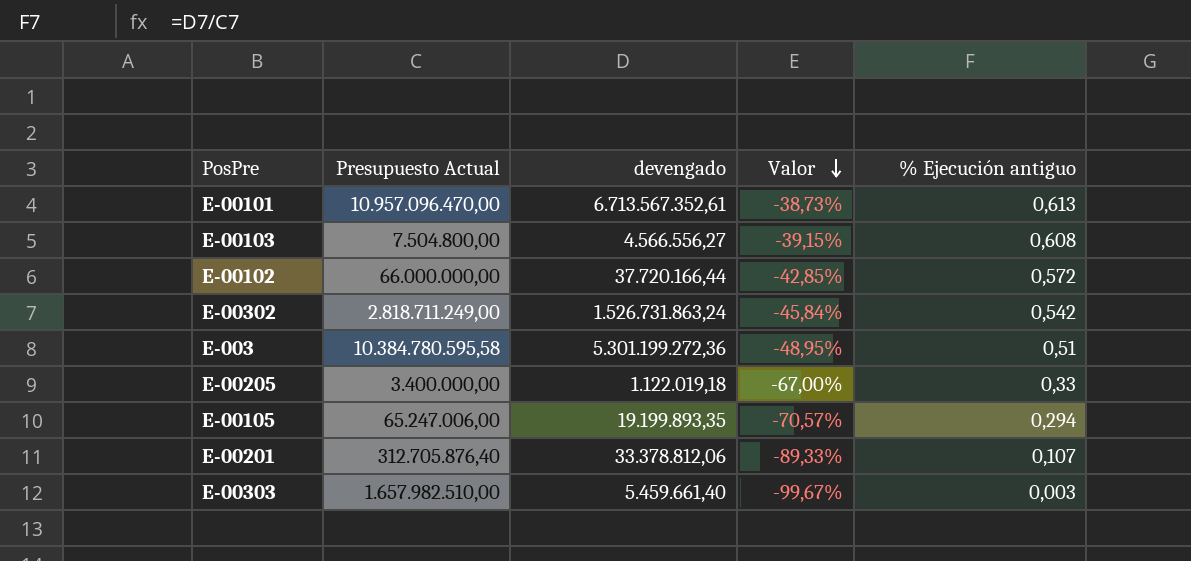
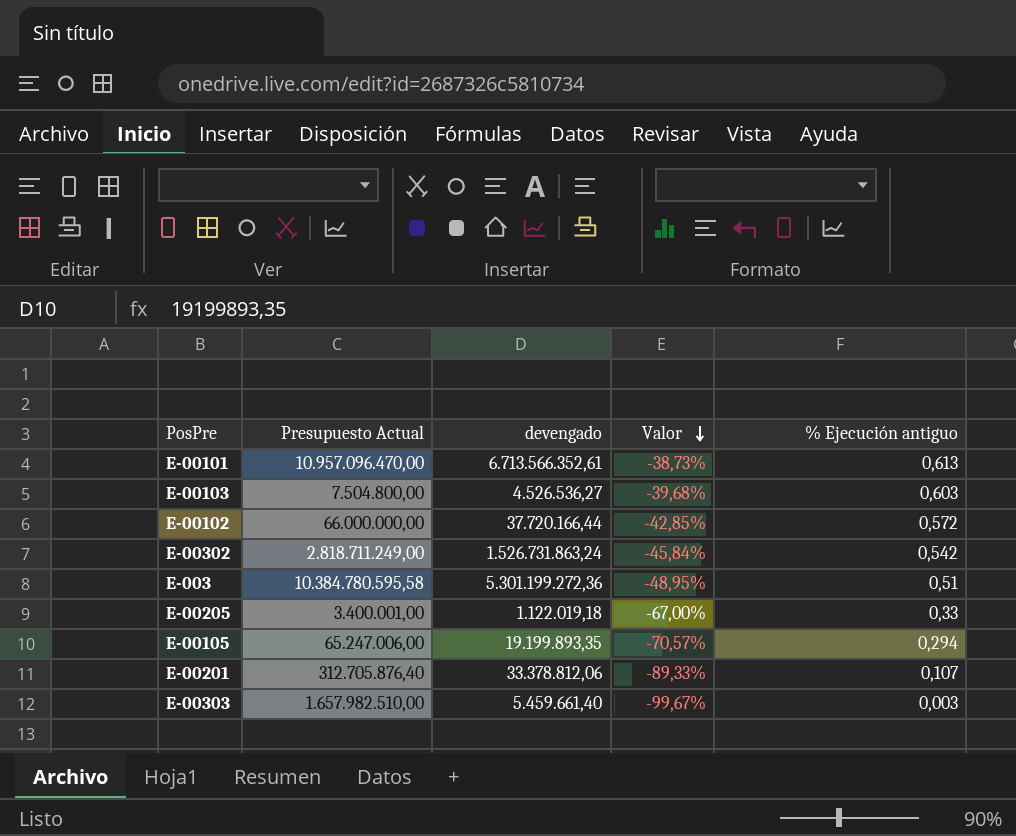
E-00101 | devengado: 6.713.567.352,61 -> 6.713.566.352,61
E-00103 | devengado: 4.566.556,27 -> 4.526.536,27
E-00103 | Valor: -39,15% -> -39,68%
E-00103 | % Ejecución antiguo: 0,608 -> 0,603
E-00205 | Presupuesto Actual: 3.400.000,00 -> 3.400.001,00

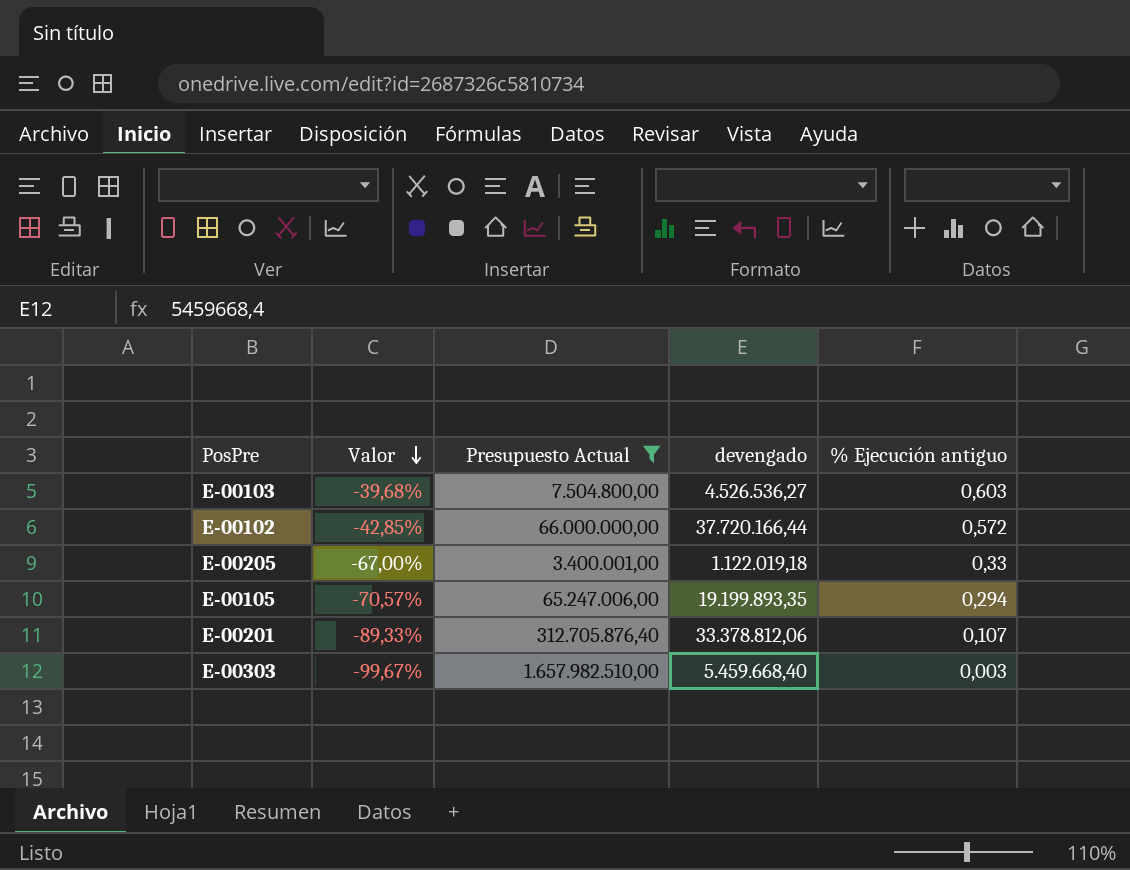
filter: none -> Presupuesto Actual <= 1.657.982.510,00
column Valor | position: 4 -> 2
E-00303 | devengado: 5.459.661,40 -> 5.459.668,40

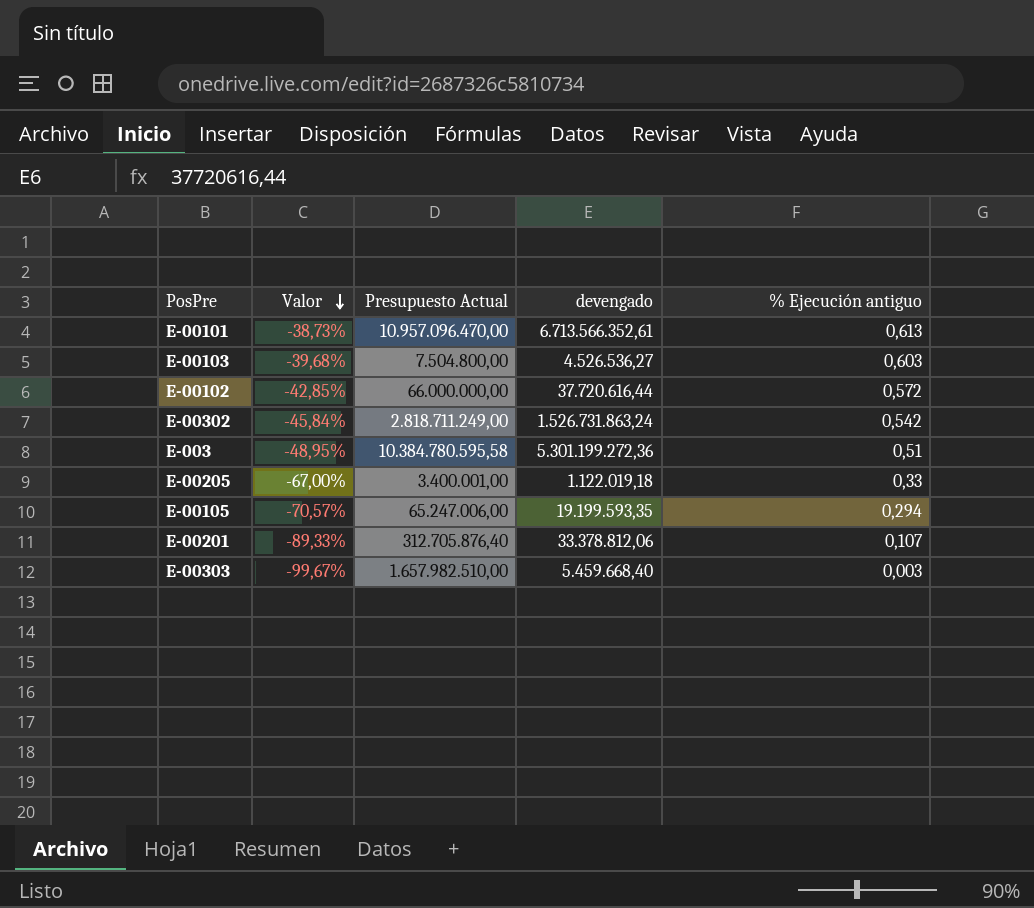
filter: Presupuesto Actual <= 1.657.982.510,00 -> none
E-00102 | devengado: 37.720.166,44 -> 37.720.616,44
E-00105 | devengado: 19.199.893,35 -> 19.199.593,35

